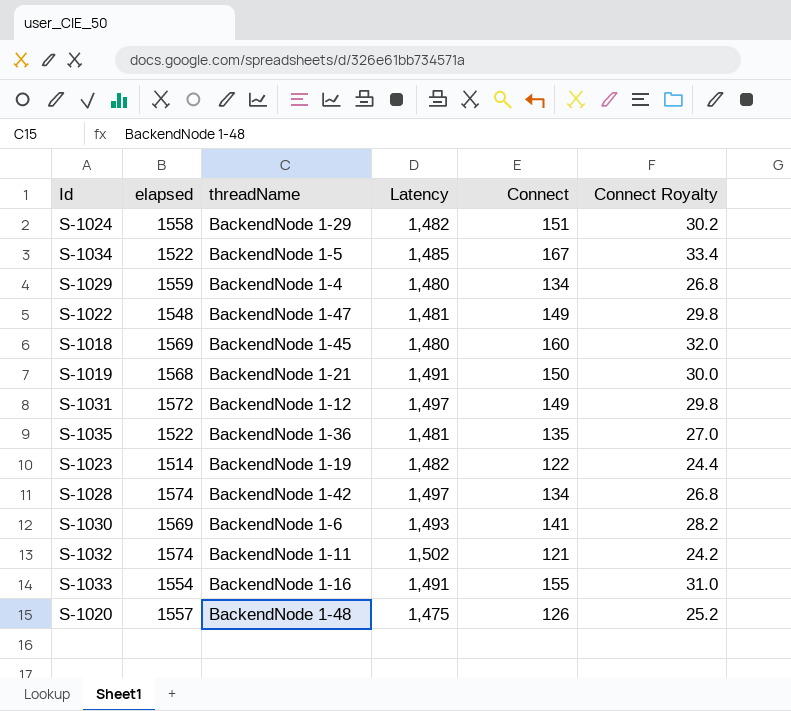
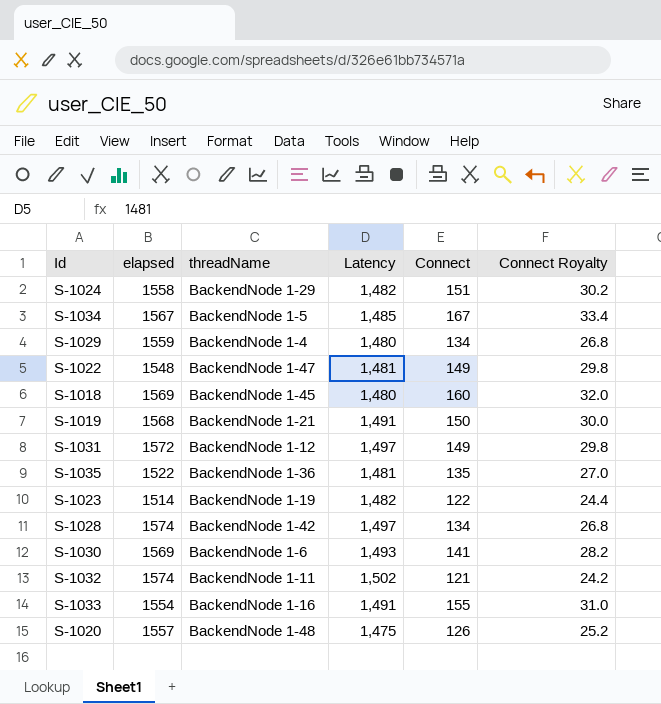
S-1034 | elapsed: 1522 -> 1567

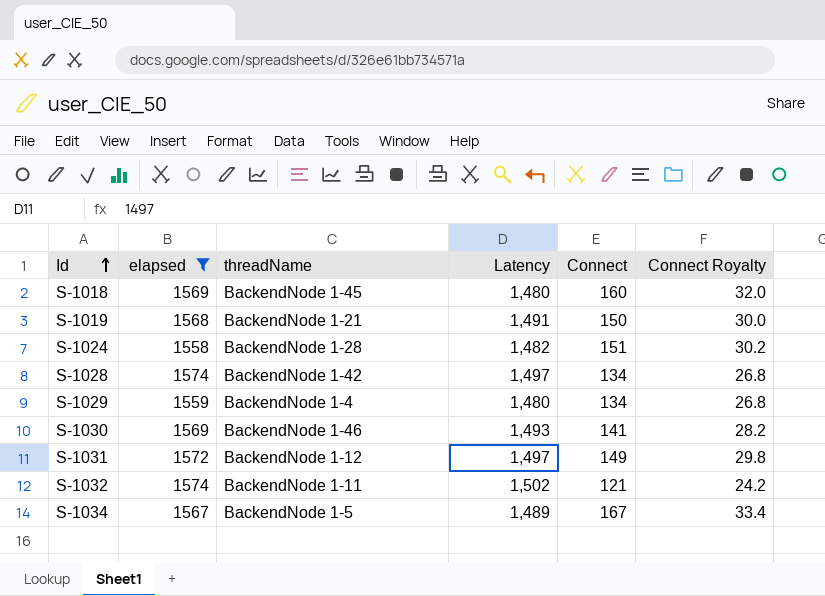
filter: none -> elapsed >= 1558
row order: none -> Id ascending
S-1024 | threadName: BackendNode 1-29 -> BackendNode 1-28
S-1030 | threadName: BackendNode 1-6 -> BackendNode 1-46
S-1034 | Latency: 1,485 -> 1,489

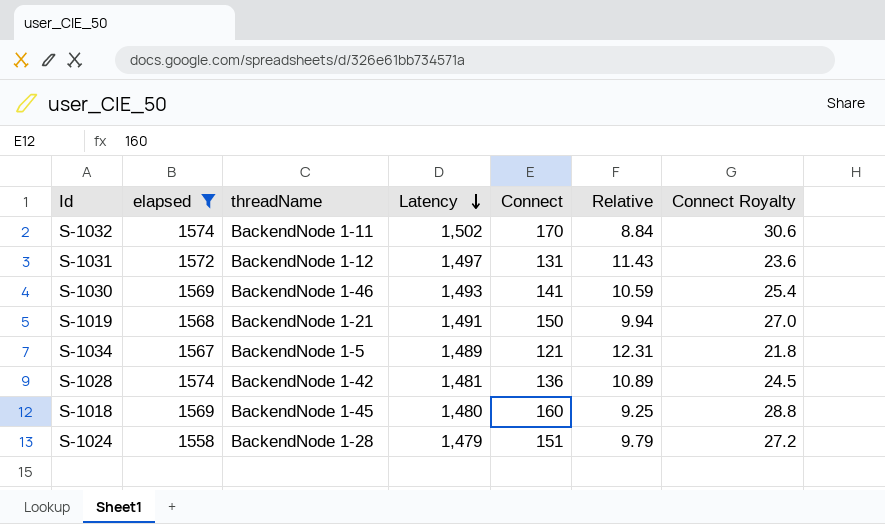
row order: Id ascending -> Latency descending
column Relative | formula: none -> [Latency] / [Connect]
column Connect Royalty | formula: [Connect] * 0.2 -> [Connect] * 0.18
row S-1029: 1559 | BackendNode 1-4 | 1,480 | 134 | 26.8 -> none
S-1032 | Connect: 121 -> 170
S-1031 | Connect: 149 -> 131
S-1034 | Connect: 167 -> 121
S-1028 | Latency: 1,497 -> 1,481
S-1028 | Connect: 134 -> 136
S-1024 | Latency: 1,482 -> 1,479

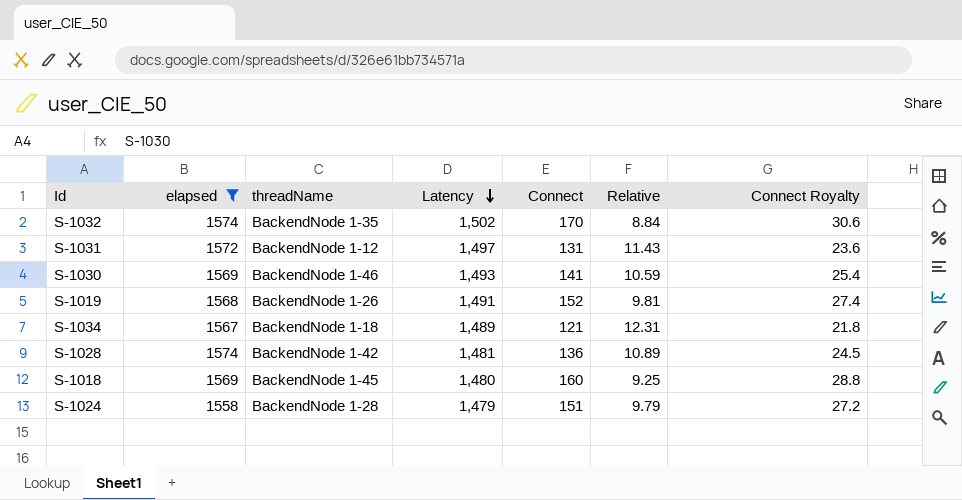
S-1032 | threadName: BackendNode 1-11 -> BackendNode 1-35
S-1019 | threadName: BackendNode 1-21 -> BackendNode 1-26
S-1019 | Connect: 150 -> 152
S-1019 | Relative: 9.94 -> 9.81
S-1019 | Connect Royalty: 27.0 -> 27.4
S-1034 | threadName: BackendNode 1-5 -> BackendNode 1-18

